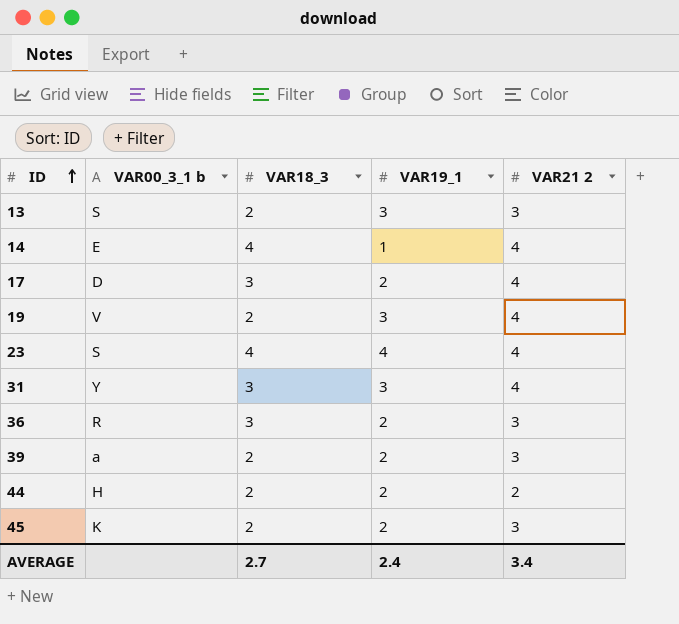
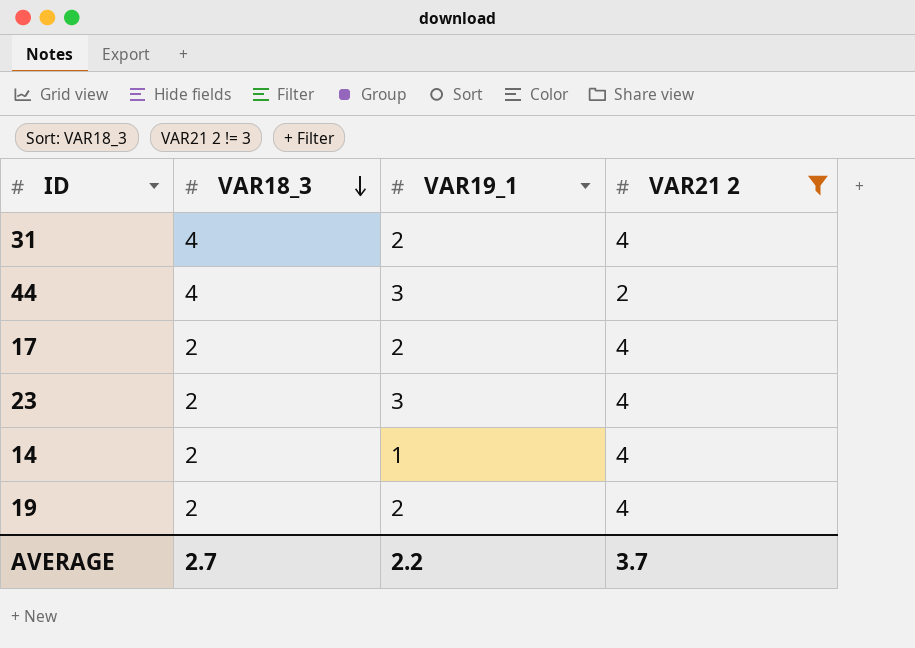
filter: none -> VAR21 2 != 3
row order: ID ascending -> VAR18_3 descending
column VAR00_3_1 b | position: 2 -> none
31 | VAR18_3: 3 -> 4
31 | VAR19_1: 3 -> 2
44 | VAR18_3: 2 -> 4
44 | VAR19_1: 2 -> 3
17 | VAR18_3: 3 -> 2
23 | VAR18_3: 4 -> 2
23 | VAR19_1: 4 -> 3
14 | VAR18_3: 4 -> 2
19 | VAR19_1: 3 -> 2
AVERAGE | VAR19_1: 2.4 -> 2.2
AVERAGE | VAR21 2: 3.4 -> 3.7

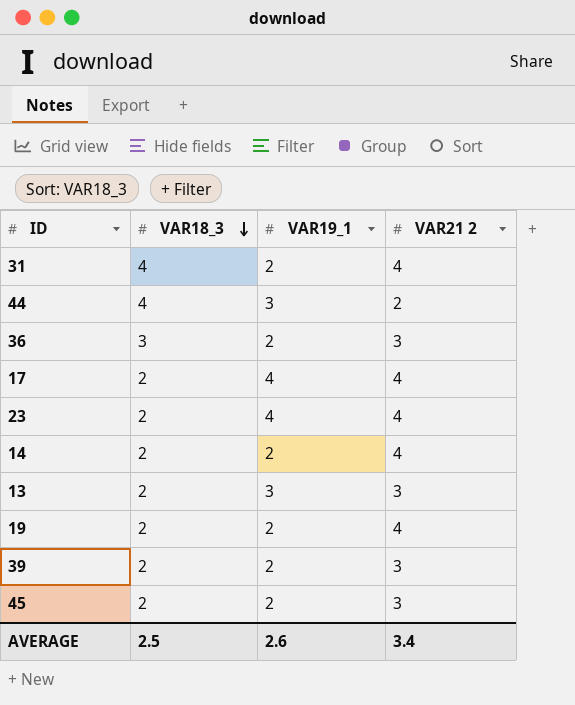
filter: VAR21 2 != 3 -> none
17 | VAR19_1: 2 -> 4
23 | VAR19_1: 3 -> 4
14 | VAR19_1: 1 -> 2
AVERAGE | VAR18_3: 2.7 -> 2.5
AVERAGE | VAR19_1: 2.2 -> 2.6
AVERAGE | VAR21 2: 3.7 -> 3.4

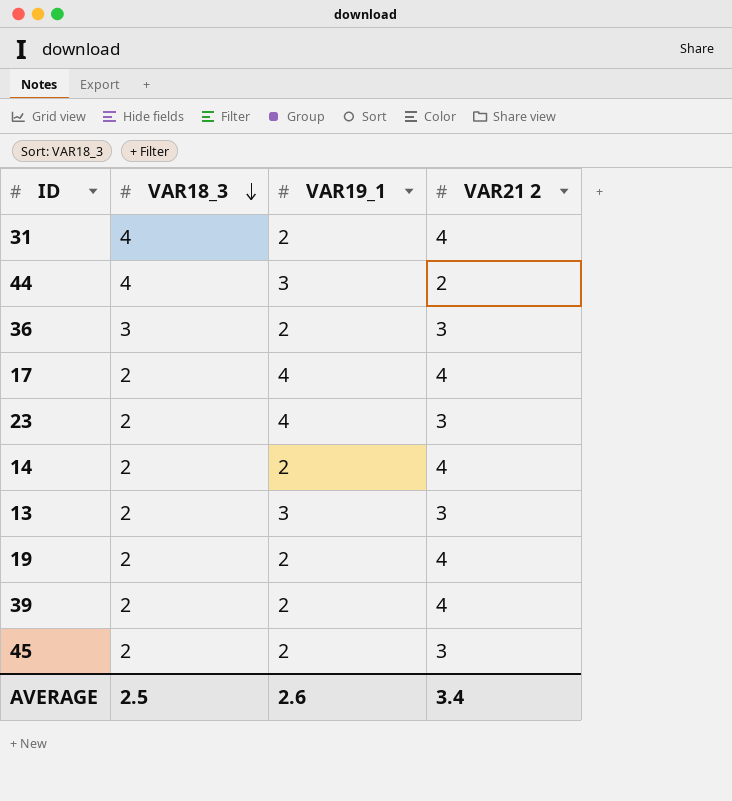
23 | VAR21 2: 4 -> 3
39 | VAR21 2: 3 -> 4

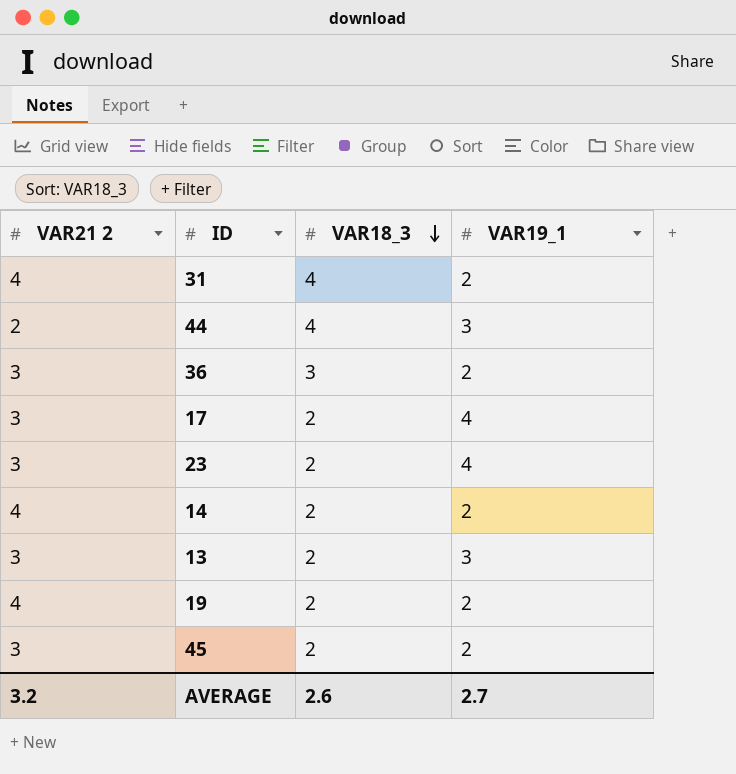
column VAR21 2 | position: 4 -> 1
row 39: 2 | 2 | 4 -> none
17 | VAR21 2: 4 -> 3
AVERAGE | VAR21 2: 3.4 -> 3.2
AVERAGE | VAR18_3: 2.5 -> 2.6
AVERAGE | VAR19_1: 2.6 -> 2.7

